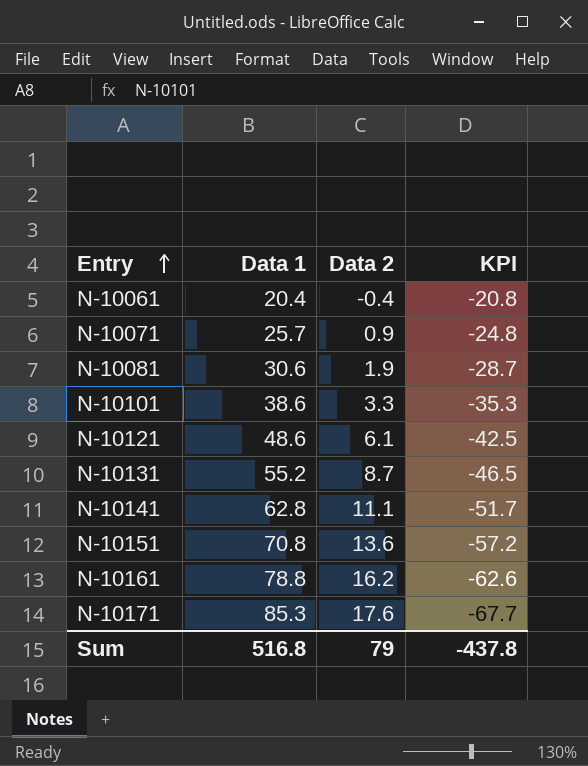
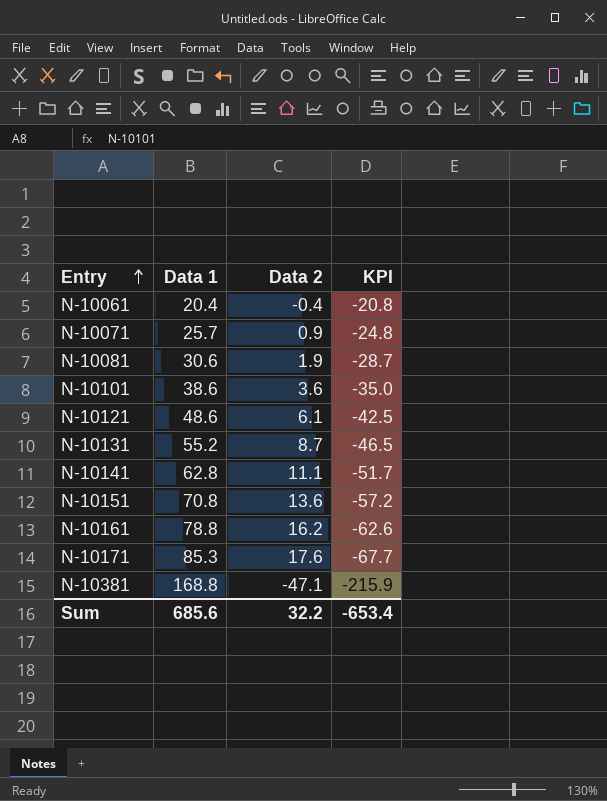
N-10101 | Data 2: 3.3 -> 3.6
N-10101 | KPI: -35.3 -> -35.0
row N-10381: none -> 168.8 | -47.1 | -215.9
Sum | Data 1: 516.8 -> 685.6
Sum | Data 2: 79 -> 32.2
Sum | KPI: -437.8 -> -653.4

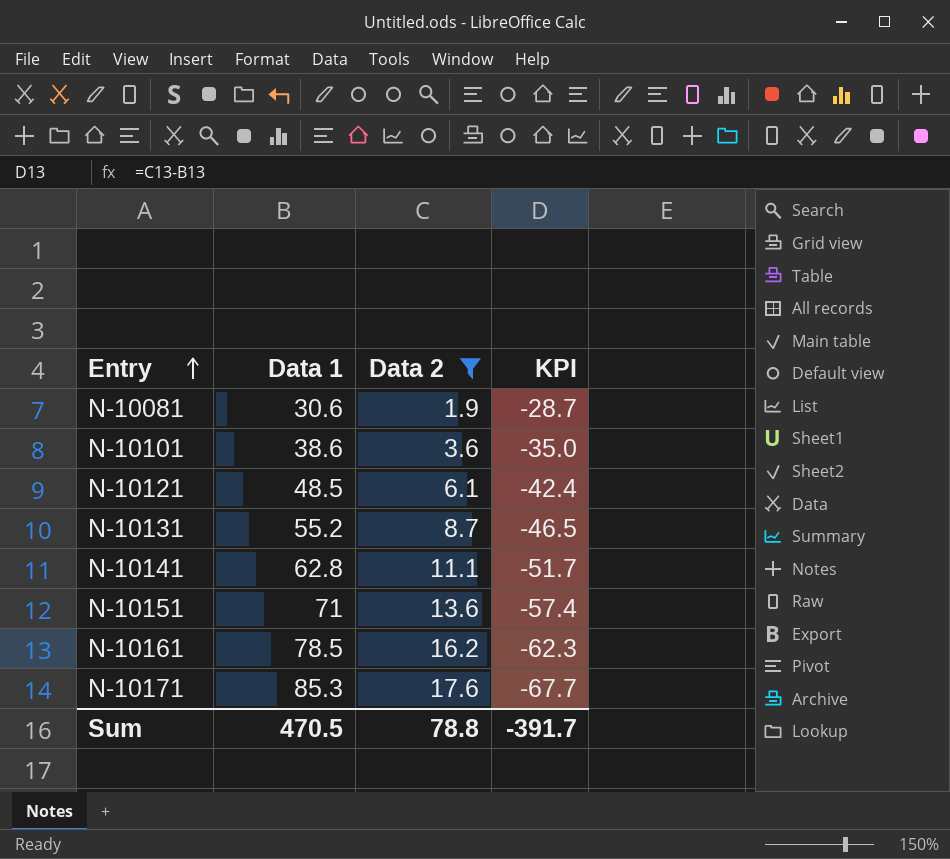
filter: none -> Data 2 >= 1.9
N-10121 | Data 1: 48.6 -> 48.5
N-10121 | KPI: -42.5 -> -42.4
N-10151 | Data 1: 70.8 -> 71
N-10151 | KPI: -57.2 -> -57.4
N-10161 | Data 1: 78.8 -> 78.5
N-10161 | KPI: -62.6 -> -62.3
Sum | Data 1: 685.6 -> 470.5
Sum | Data 2: 32.2 -> 78.8
Sum | KPI: -653.4 -> -391.7

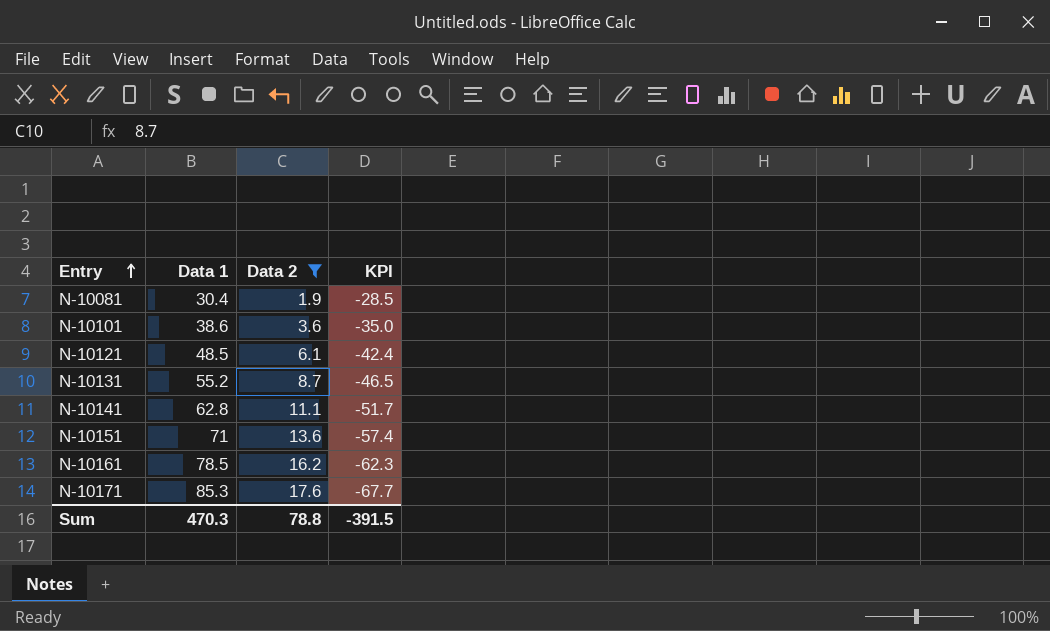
N-10081 | Data 1: 30.6 -> 30.4
N-10081 | KPI: -28.7 -> -28.5
Sum | Data 1: 470.5 -> 470.3
Sum | KPI: -391.7 -> -391.5

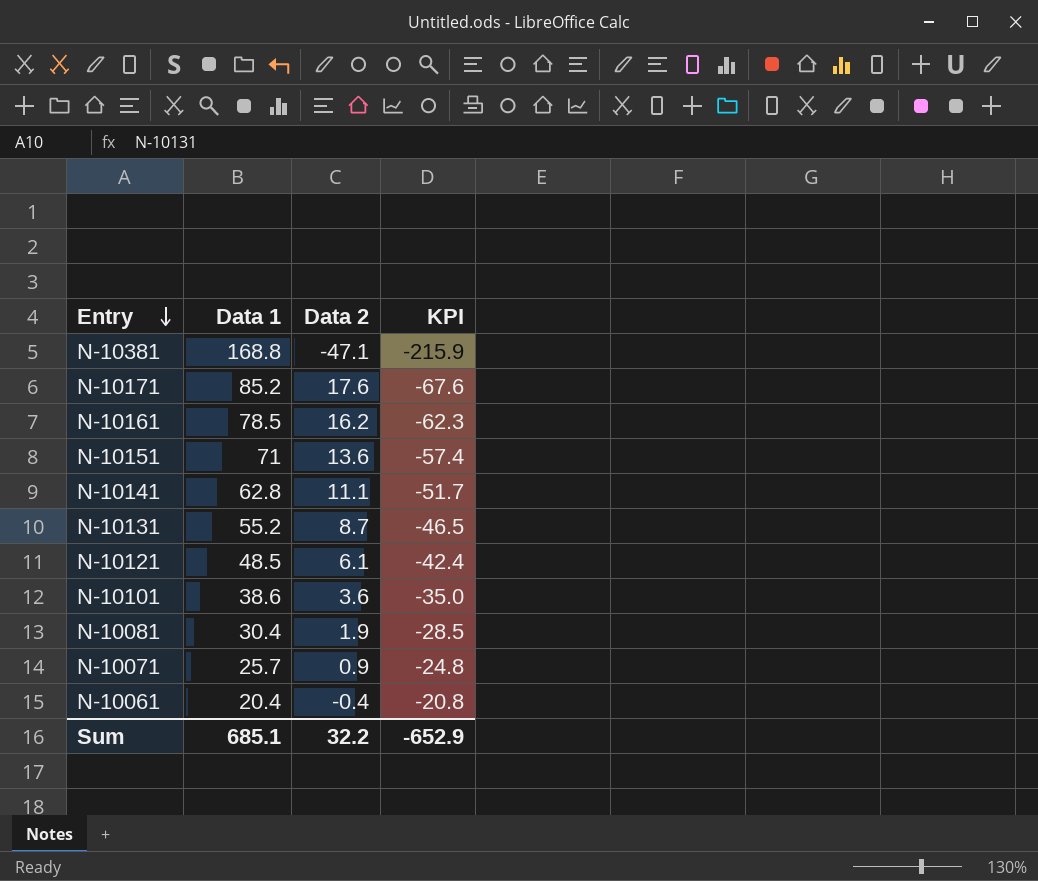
filter: Data 2 >= 1.9 -> none
row order: Entry ascending -> Entry descending
N-10171 | Data 1: 85.3 -> 85.2
N-10171 | KPI: -67.7 -> -67.6
Sum | Data 1: 470.3 -> 685.1
Sum | Data 2: 78.8 -> 32.2
Sum | KPI: -391.5 -> -652.9

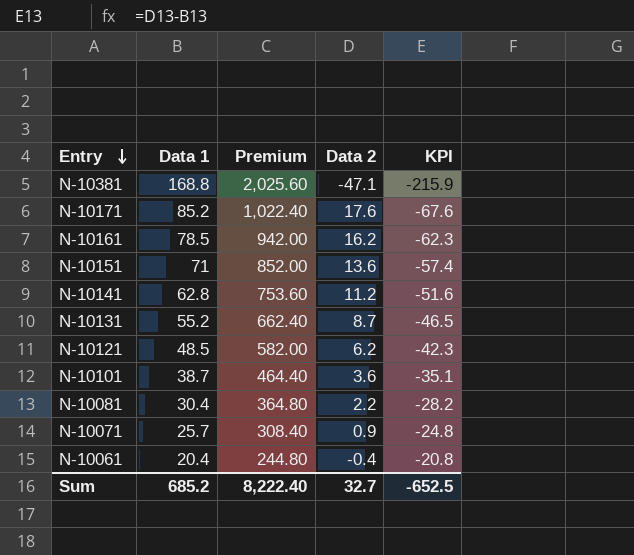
column Premium | formula: none -> [Data 1] * 12
N-10141 | Data 2: 11.1 -> 11.2
N-10141 | KPI: -51.7 -> -51.6
N-10121 | Data 2: 6.1 -> 6.2
N-10121 | KPI: -42.4 -> -42.3
N-10101 | Data 1: 38.6 -> 38.7
N-10101 | KPI: -35.0 -> -35.1
N-10081 | Data 2: 1.9 -> 2.2
N-10081 | KPI: -28.5 -> -28.2
Sum | Data 1: 685.1 -> 685.2
Sum | Data 2: 32.2 -> 32.7
Sum | KPI: -652.9 -> -652.5

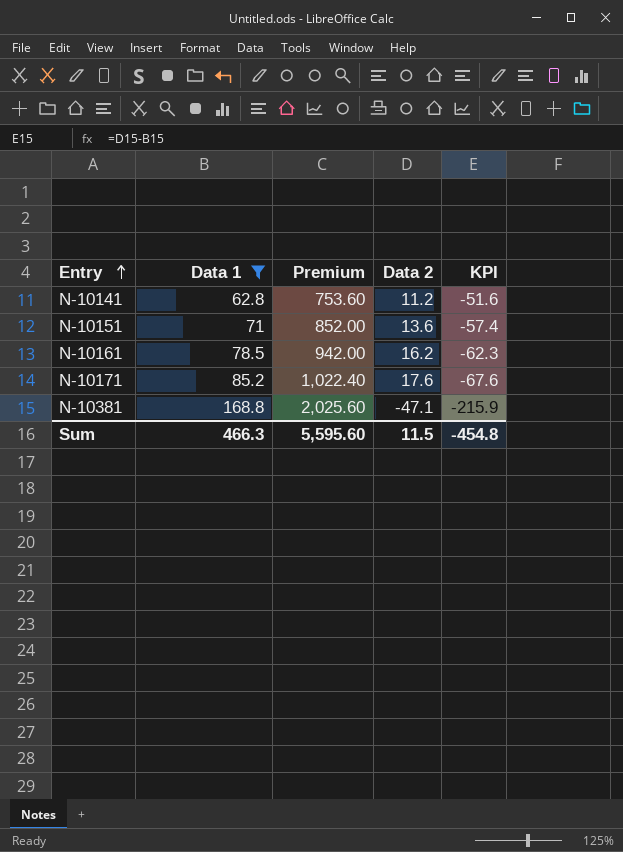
filter: none -> Data 1 >= 62.8
row order: Entry descending -> Entry ascending
Sum | Data 1: 685.2 -> 466.3
Sum | Premium: 8,222.40 -> 5,595.60
Sum | Data 2: 32.7 -> 11.5
Sum | KPI: -652.5 -> -454.8

